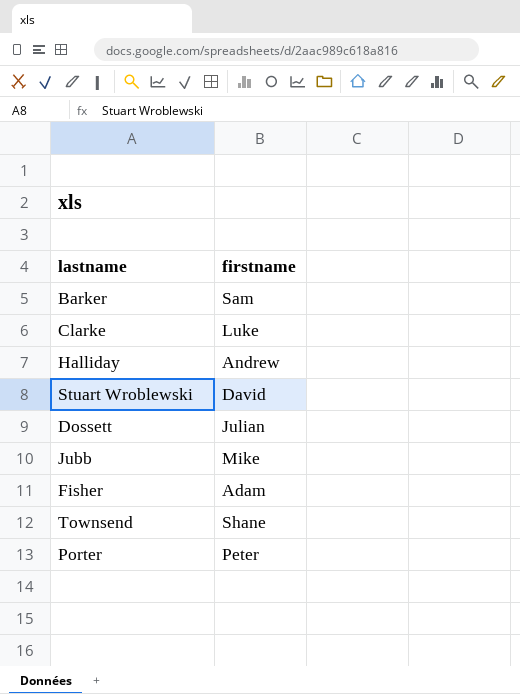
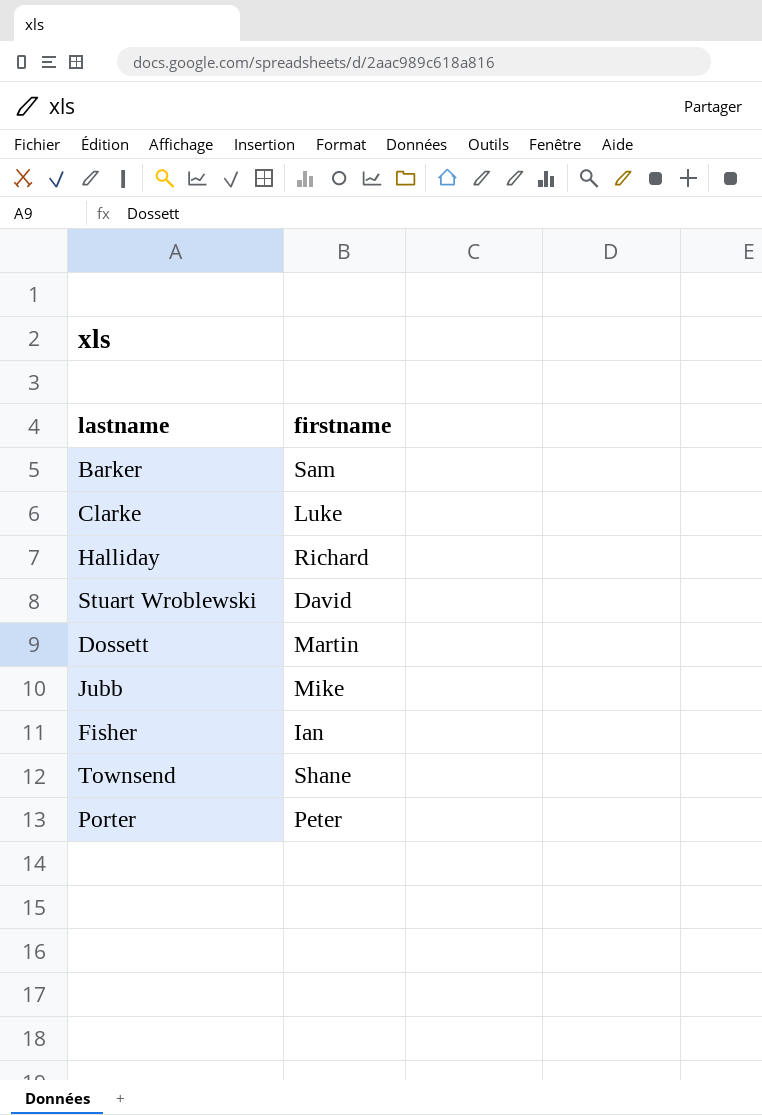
Halliday | firstname: Andrew -> Richard
Dossett | firstname: Julian -> Martin
Fisher | firstname: Adam -> Ian

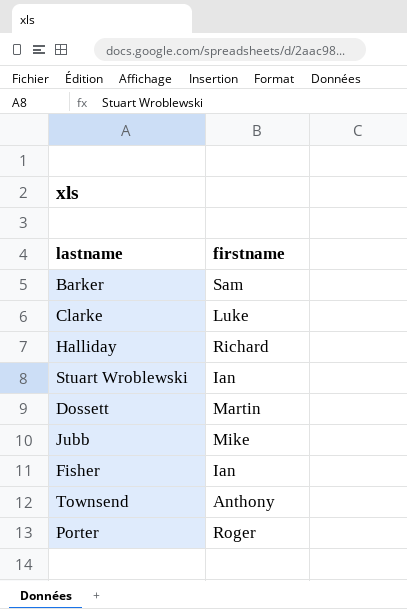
Stuart Wroblewski | firstname: David -> Ian
Townsend | firstname: Shane -> Anthony
Porter | firstname: Peter -> Roger

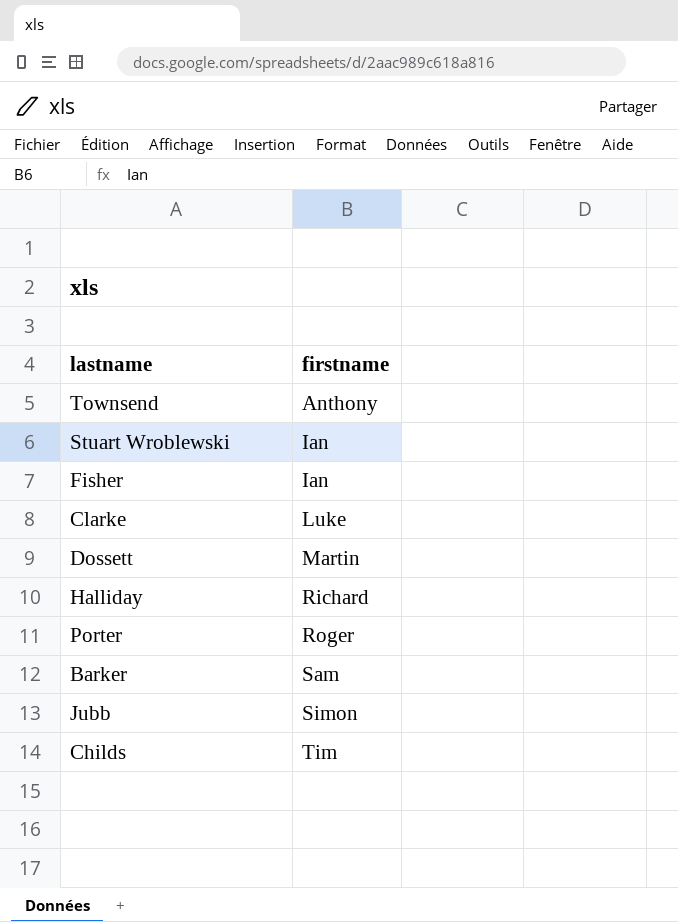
row order: none -> firstname ascending
Jubb | firstname: Mike -> Simon
row Childs: none -> Tim

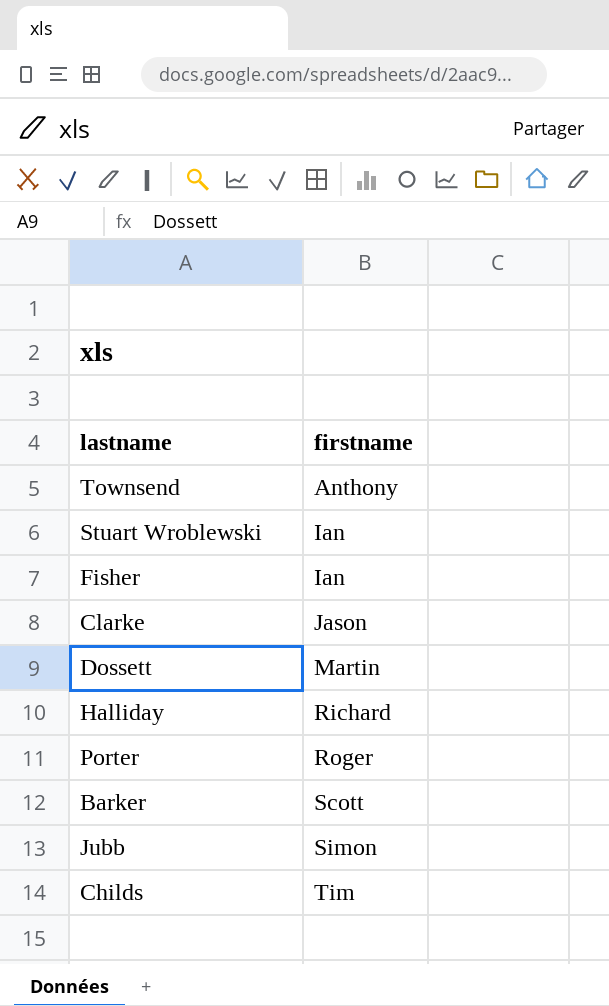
Clarke | firstname: Luke -> Jason
Barker | firstname: Sam -> Scott

